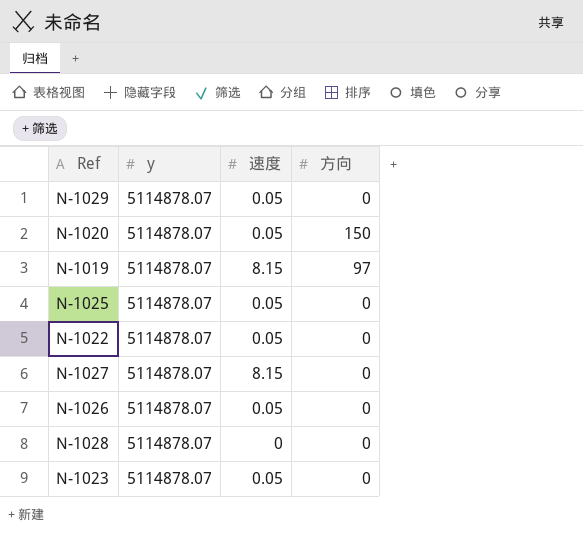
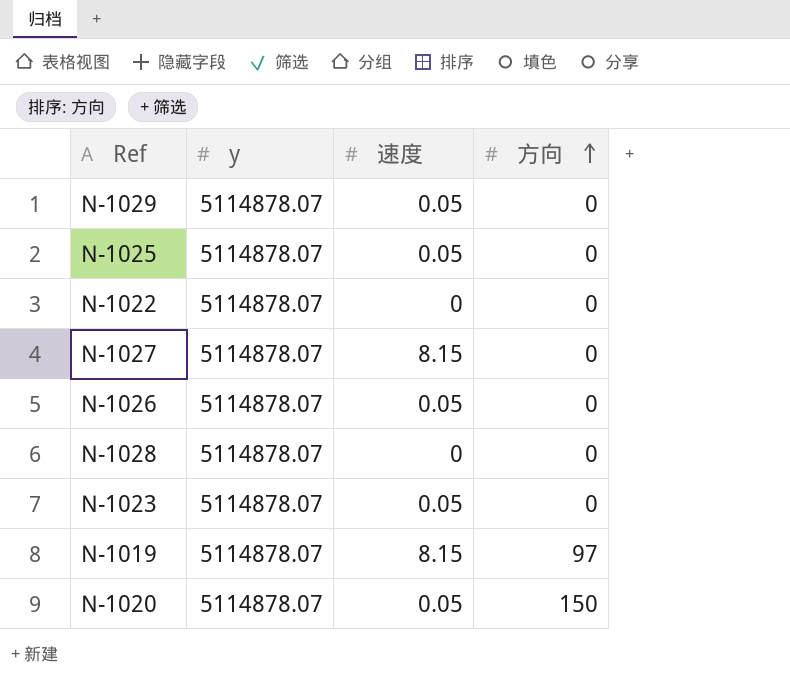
row order: none -> 方向 ascending
N-1022 | 速度: 0.05 -> 0

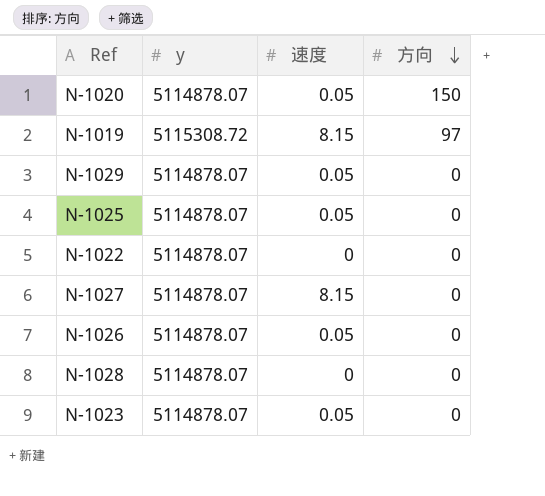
row order: 方向 ascending -> 方向 descending
N-1019 | y: 5114878.07 -> 5115308.72

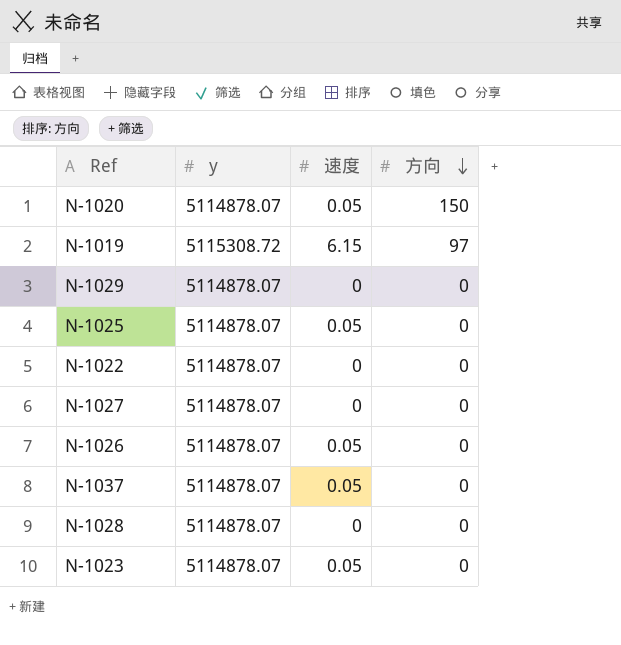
N-1019 | 速度: 8.15 -> 6.15
N-1029 | 速度: 0.05 -> 0
N-1027 | 速度: 8.15 -> 0
row N-1037: none -> 5114878.07 | 0.05 | 0

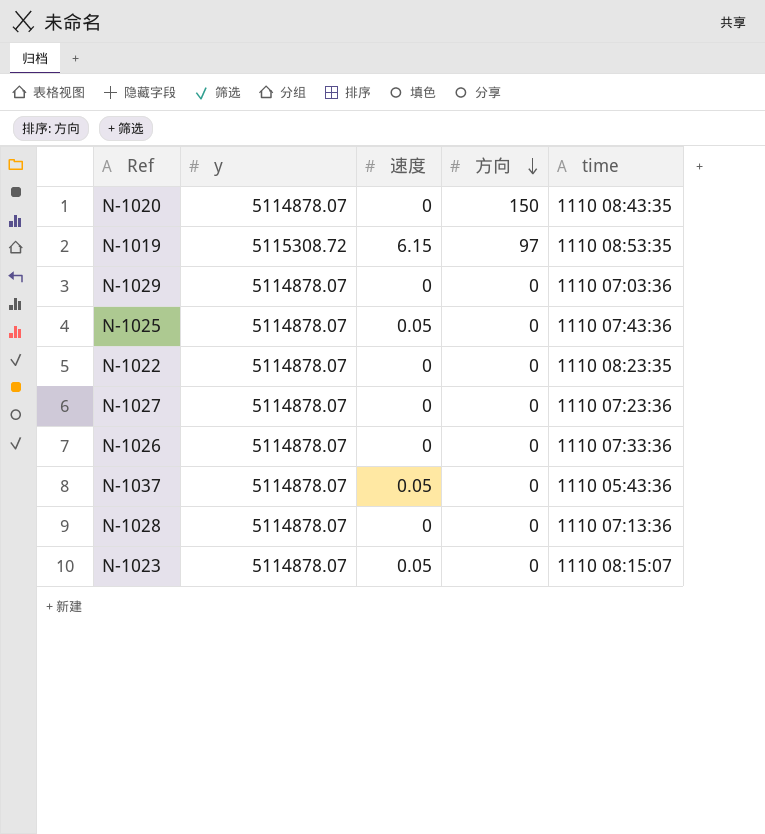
column time | position: none -> 5
N-1020 | 速度: 0.05 -> 0
N-1026 | 速度: 0.05 -> 0

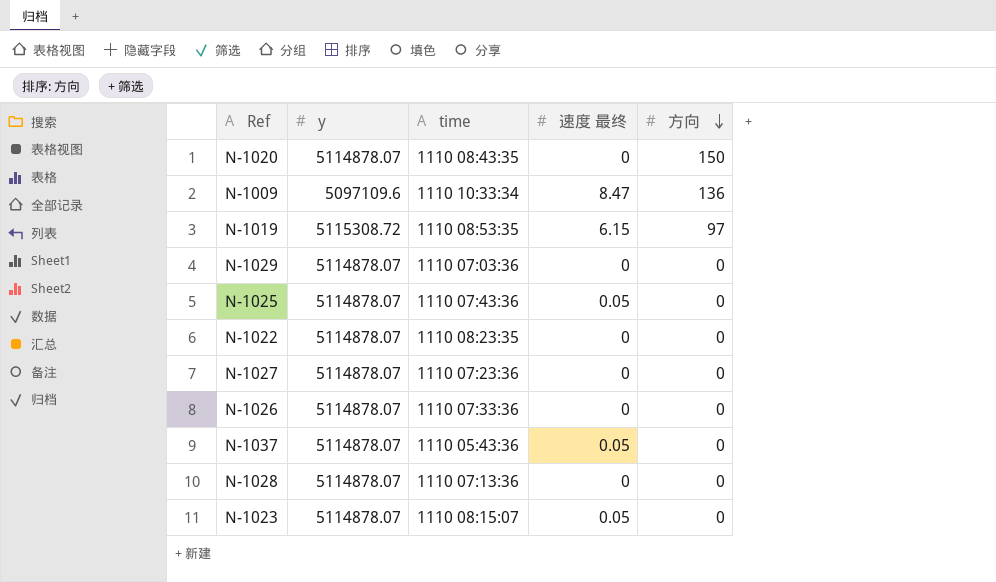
column time | position: 5 -> 3
column name: 速度 -> 速度 最终
row N-1009: none -> 5097109.6 | 1110 10:33:34 | 8.47 | 136

